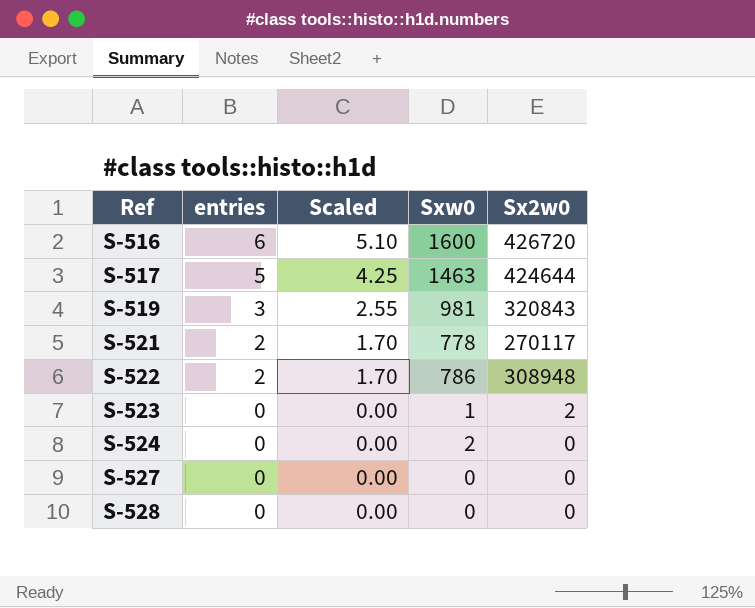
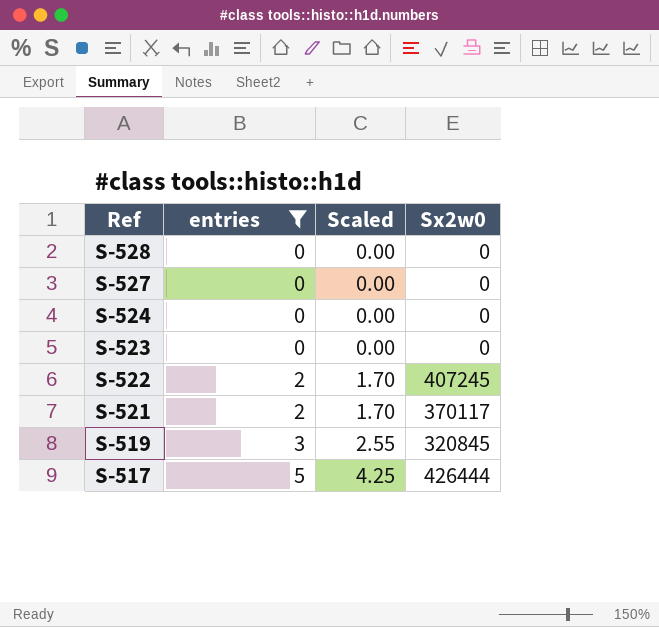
filter: none -> entries != 6
row order: Ref ascending -> Ref descending
column Sxw0 | position: 4 -> none
S-523 | Sx2w0: 2 -> 0
S-522 | Sx2w0: 308948 -> 407245
S-521 | Sx2w0: 270117 -> 370117
S-519 | Sx2w0: 320843 -> 320845
S-517 | Sx2w0: 424644 -> 426444

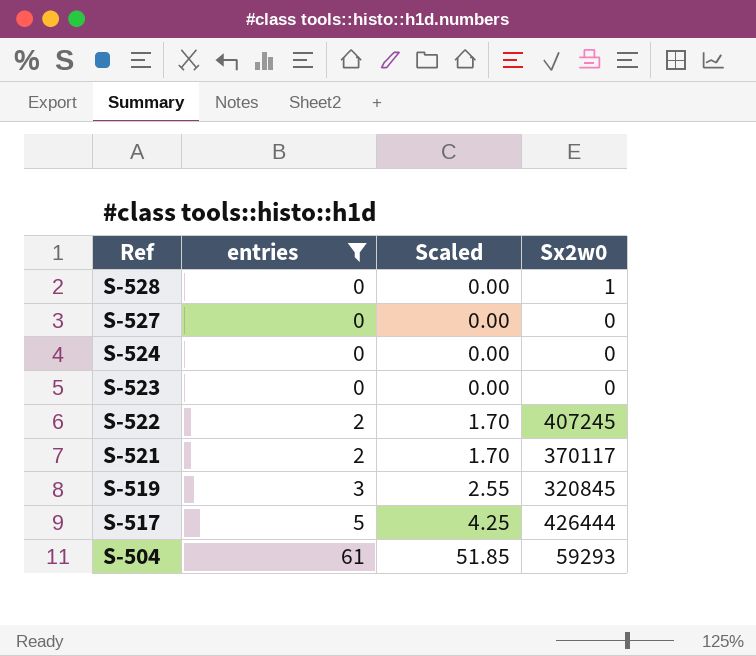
S-528 | Sx2w0: 0 -> 1
row S-504: none -> 61 | 51.85 | 59293

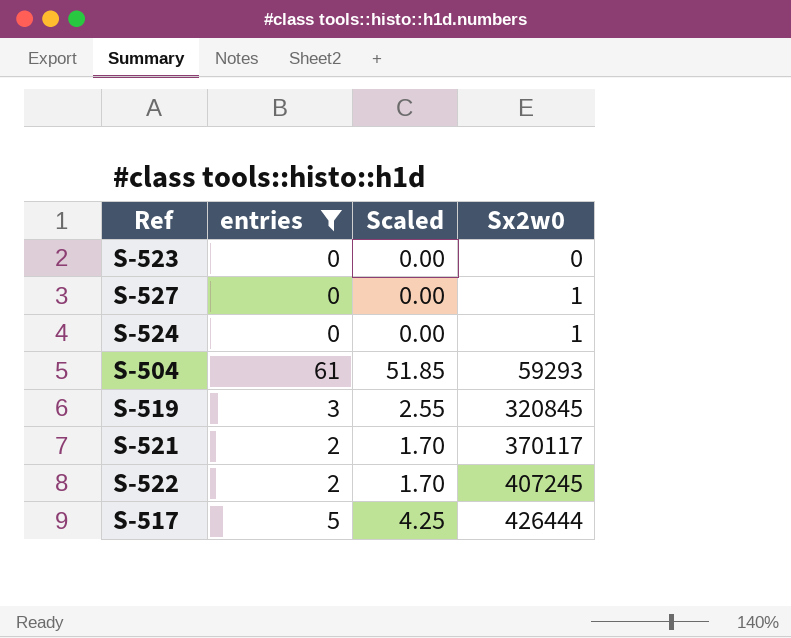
row order: Ref descending -> Sx2w0 ascending
row S-528: 0 | 0.00 | 1 -> none
S-527 | Sx2w0: 0 -> 1
S-524 | Sx2w0: 0 -> 1

